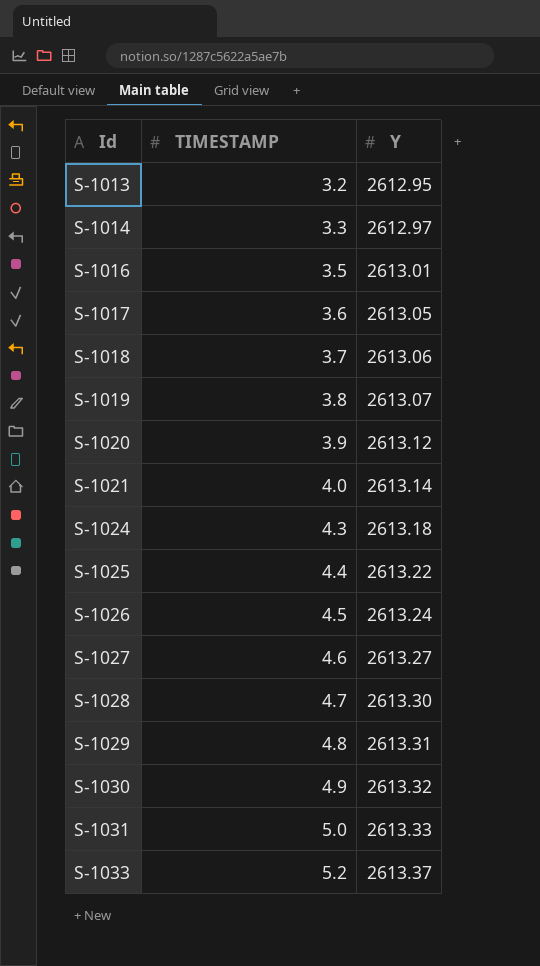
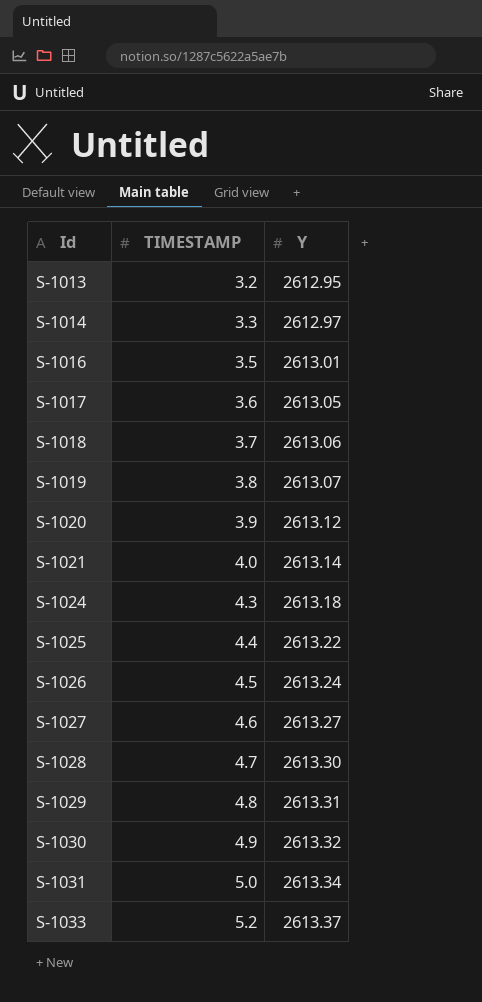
S-1031 | Y: 2613.33 -> 2613.34

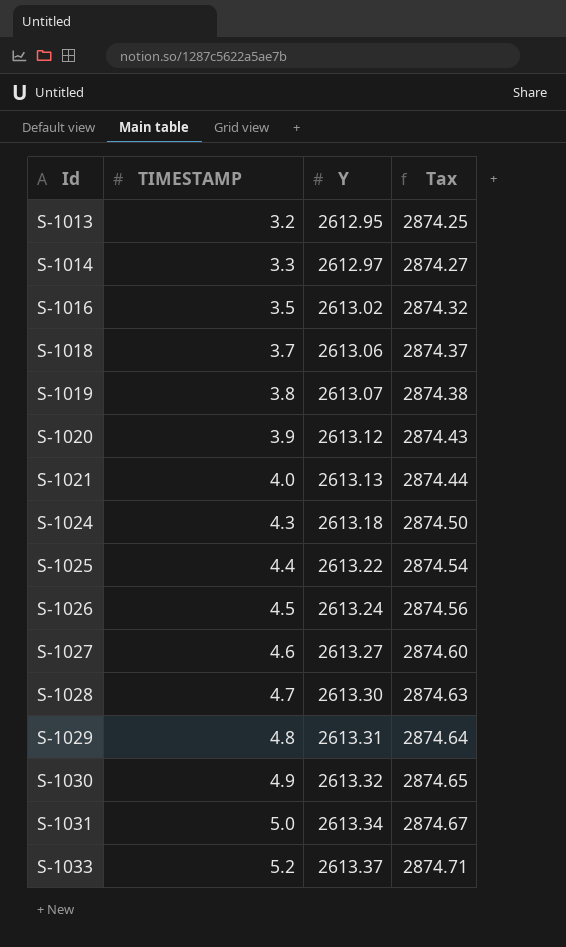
column Tax | formula: none -> [Y] * 1.1
row S-1017: 3.6 | 2613.05 -> none
S-1016 | Y: 2613.01 -> 2613.02
S-1021 | Y: 2613.14 -> 2613.13

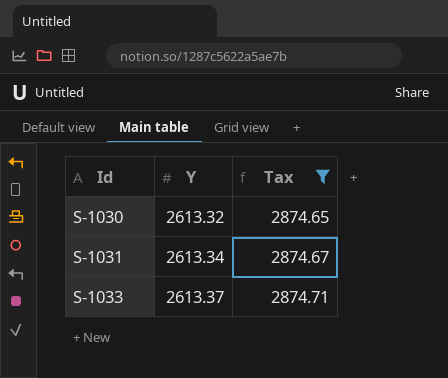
filter: none -> Tax >= 2874.65
column TIMESTAMP | position: 2 -> none

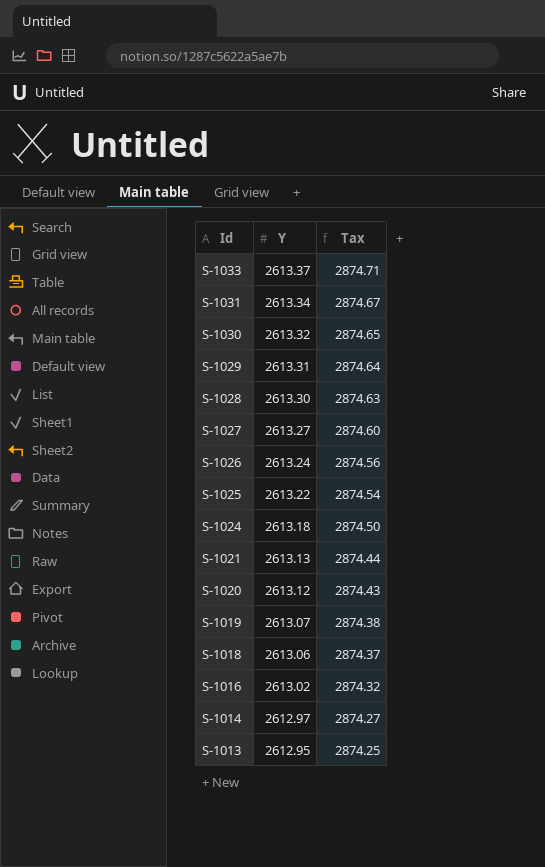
filter: Tax >= 2874.65 -> none
row order: Id ascending -> Id descending

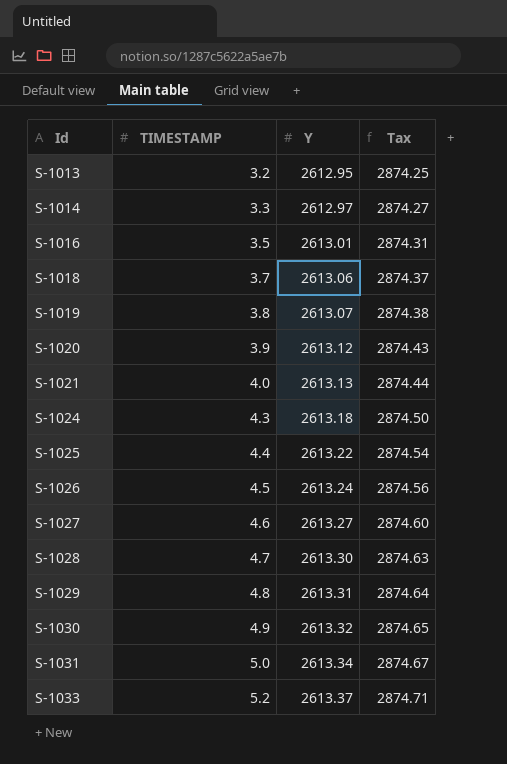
row order: Id descending -> Id ascending
column TIMESTAMP | position: none -> 2
S-1016 | Y: 2613.02 -> 2613.01
S-1016 | Tax: 2874.32 -> 2874.31

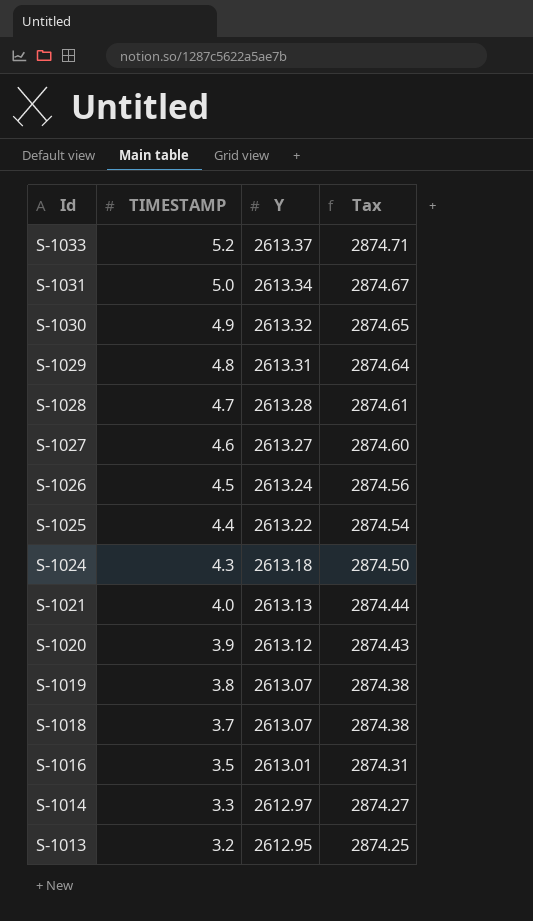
row order: Id ascending -> Id descending
S-1028 | Y: 2613.30 -> 2613.28
S-1028 | Tax: 2874.63 -> 2874.61
S-1018 | Y: 2613.06 -> 2613.07
S-1018 | Tax: 2874.37 -> 2874.38

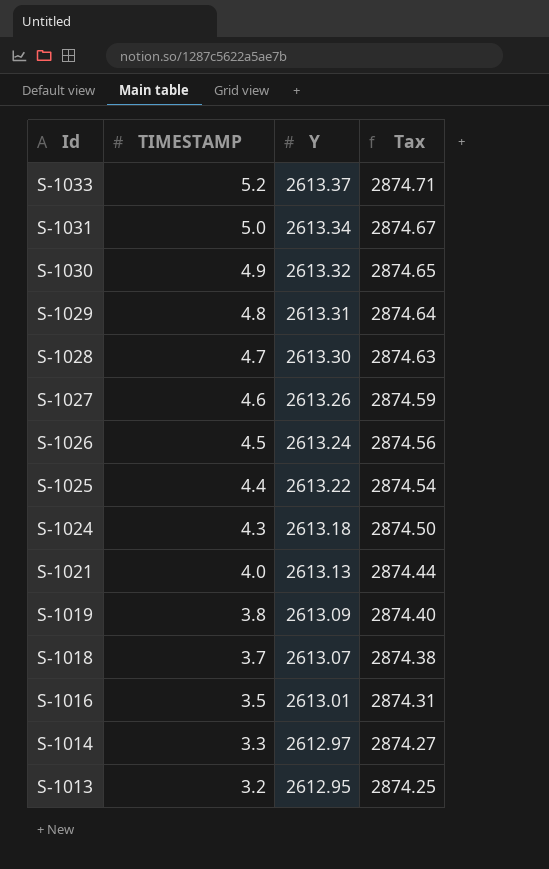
row S-1020: 3.9 | 2613.12 | 2874.43 -> none
S-1028 | Y: 2613.28 -> 2613.30
S-1028 | Tax: 2874.61 -> 2874.63
S-1027 | Y: 2613.27 -> 2613.26
S-1027 | Tax: 2874.60 -> 2874.59
S-1019 | Y: 2613.07 -> 2613.09
S-1019 | Tax: 2874.38 -> 2874.40

